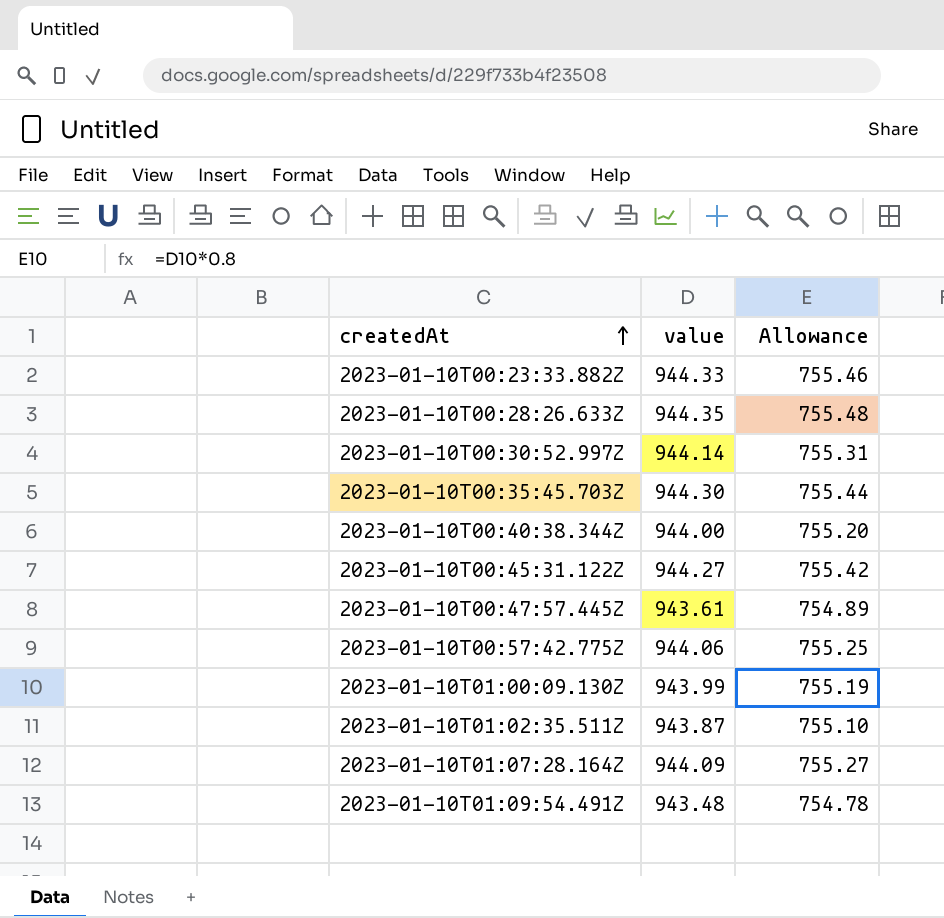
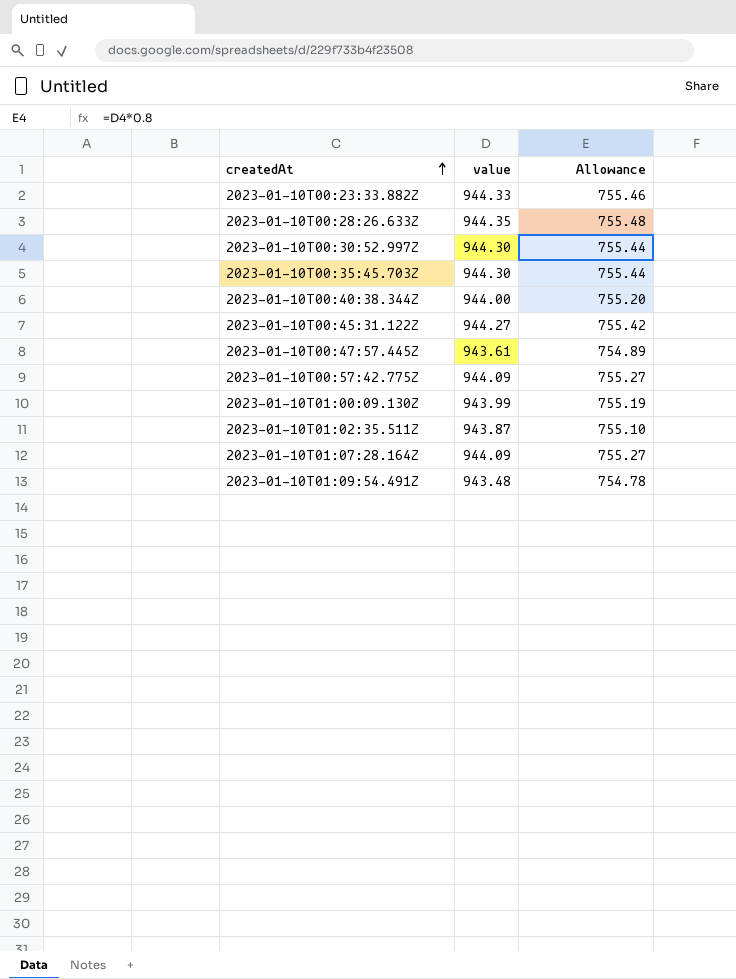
2023-01-10T00:30:52.997Z | value: 944.14 -> 944.30
2023-01-10T00:30:52.997Z | Allowance: 755.31 -> 755.44
2023-01-10T00:57:42.775Z | value: 944.06 -> 944.09
2023-01-10T00:57:42.775Z | Allowance: 755.25 -> 755.27

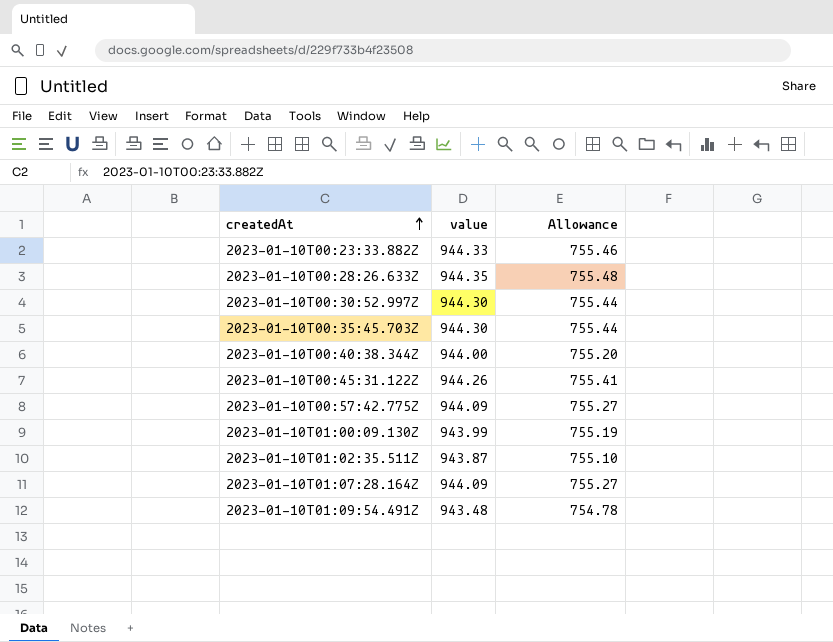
row 2023-01-10T00:47:57.445Z: 943.61 | 754.89 -> none
2023-01-10T00:45:31.122Z | value: 944.27 -> 944.26
2023-01-10T00:45:31.122Z | Allowance: 755.42 -> 755.41

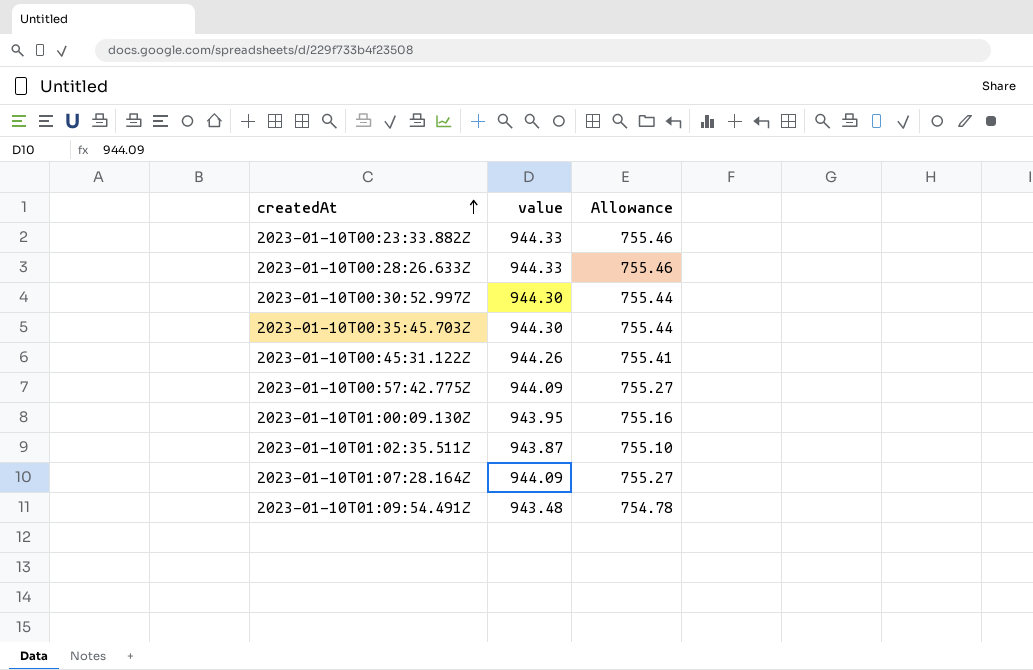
row 2023-01-10T00:40:38.344Z: 944.00 | 755.20 -> none
2023-01-10T00:28:26.633Z | value: 944.35 -> 944.33
2023-01-10T00:28:26.633Z | Allowance: 755.48 -> 755.46
2023-01-10T01:00:09.130Z | value: 943.99 -> 943.95
2023-01-10T01:00:09.130Z | Allowance: 755.19 -> 755.16

